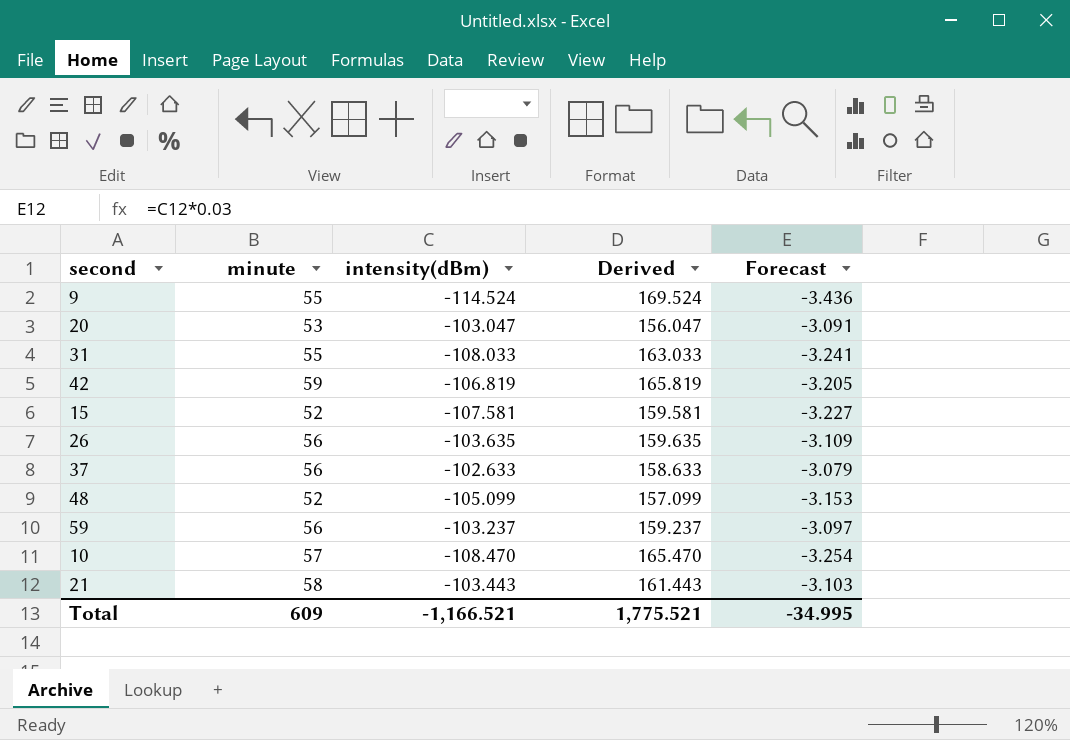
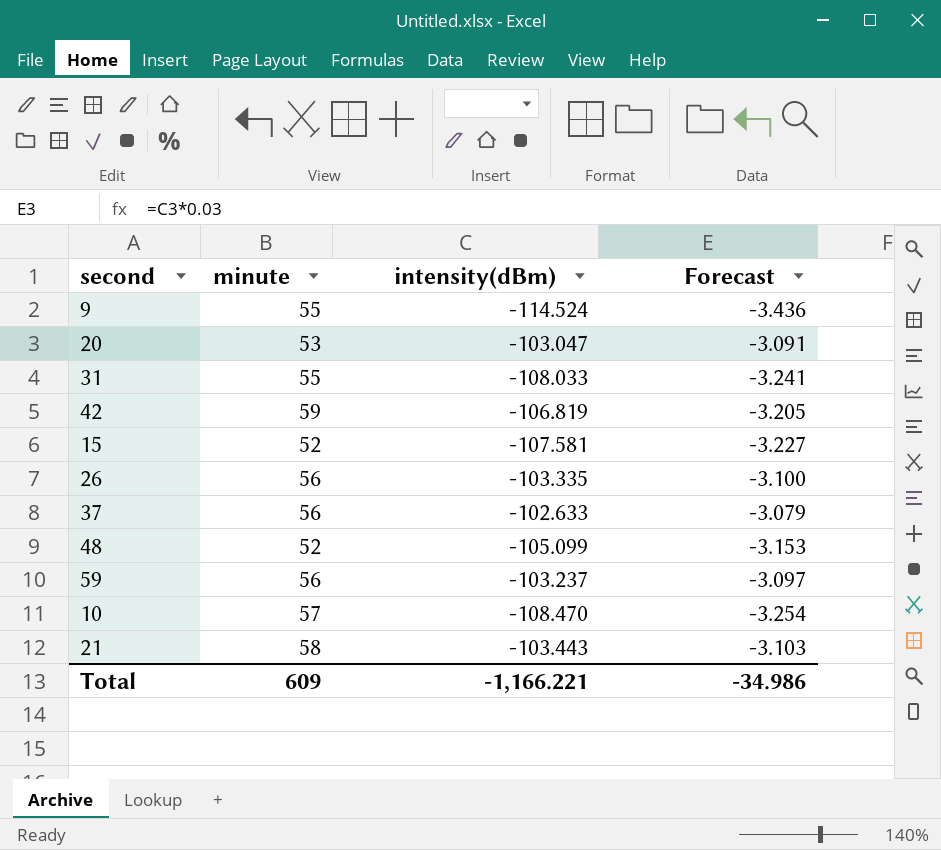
column Derived | formula: [minute] - [intensity(dBm)] -> none
26 | intensity(dBm): -103.635 -> -103.335
26 | Forecast: -3.109 -> -3.100
Total | intensity(dBm): -1,166.521 -> -1,166.221
Total | Forecast: -34.995 -> -34.986

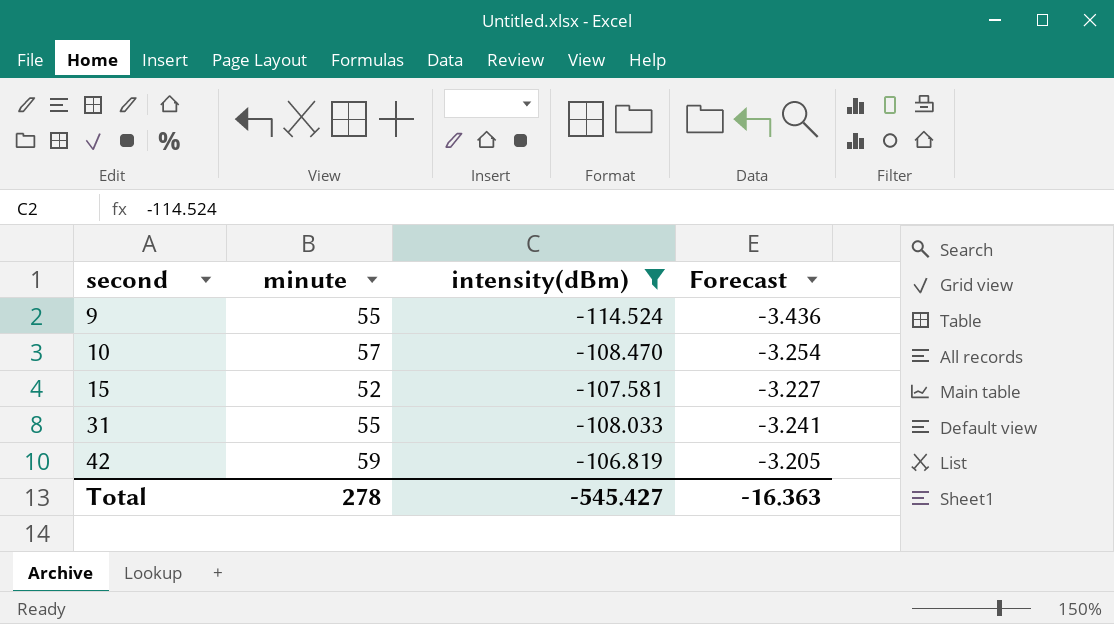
filter: none -> intensity(dBm) <= -106.819
row order: none -> second ascending
Total | minute: 609 -> 278
Total | intensity(dBm): -1,166.221 -> -545.427
Total | Forecast: -34.986 -> -16.363

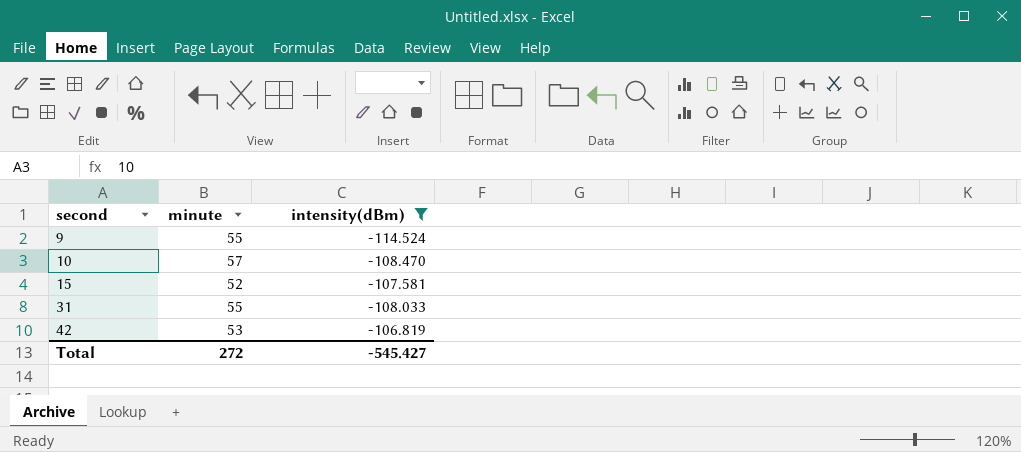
column Forecast | formula: [intensity(dBm)] * 0.03 -> none
42 | minute: 59 -> 53
Total | minute: 278 -> 272

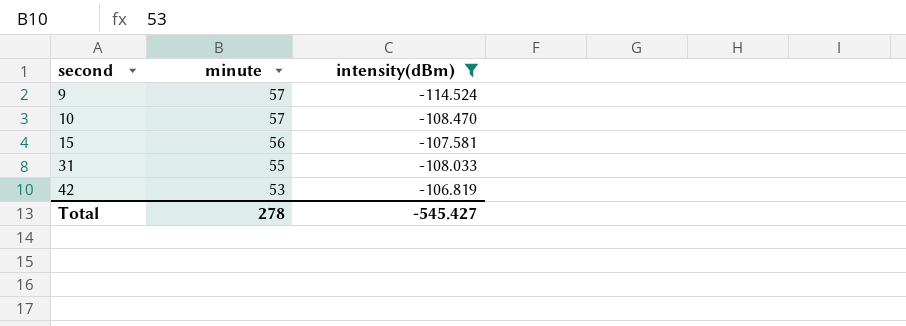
9 | minute: 55 -> 57
15 | minute: 52 -> 56
Total | minute: 272 -> 278

